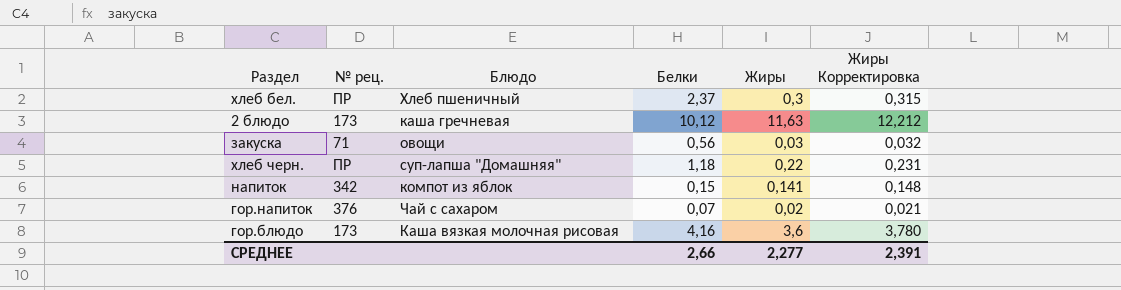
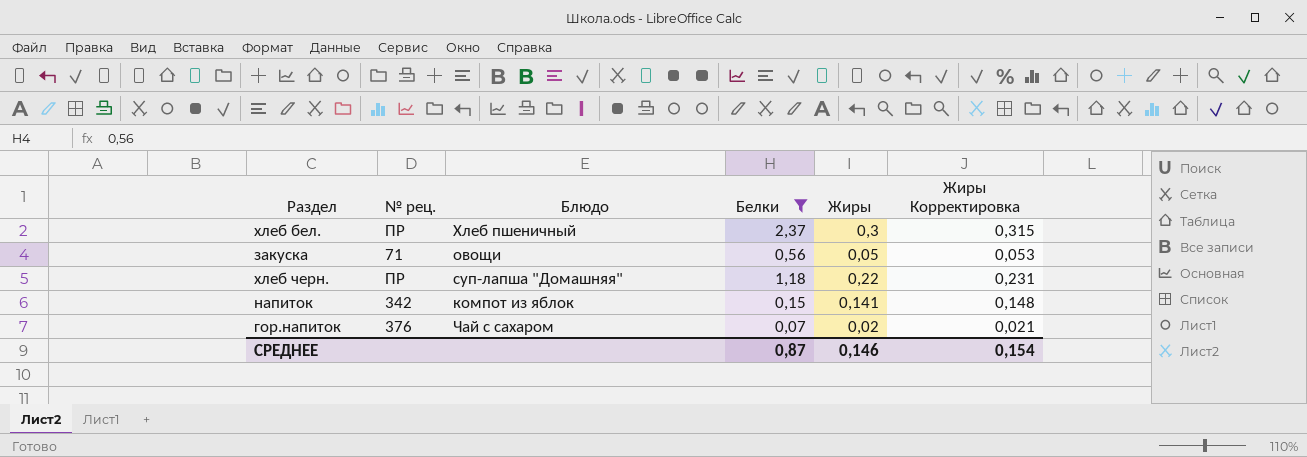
filter: none -> Белки <= 2,37
закуска | Жиры: 0,03 -> 0,05
закуска | Жиры Корректировка: 0,032 -> 0,053
СРЕДНЕЕ | Белки: 2,66 -> 0,87
СРЕДНЕЕ | Жиры: 2,277 -> 0,146
СРЕДНЕЕ | Жиры Корректировка: 2,391 -> 0,154

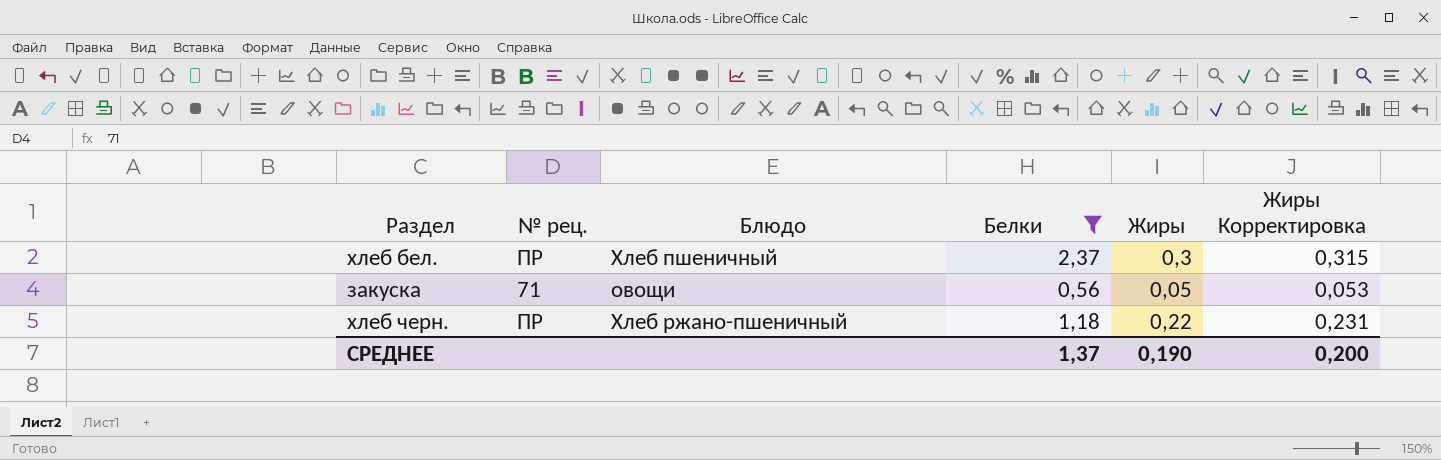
row напиток: 342 | компот из яблок | 0,15 | 0,141 | 0,148 -> none
row гор.напиток: 376 | Чай с сахаром | 0,07 | 0,02 | 0,021 -> none
хлеб черн. | Блюдо: суп-лапша "Домашняя" -> Хлеб ржано-пшеничный
СРЕДНЕЕ | Белки: 0,87 -> 1,37
СРЕДНЕЕ | Жиры: 0,146 -> 0,190
СРЕДНЕЕ | Жиры Корректировка: 0,154 -> 0,200

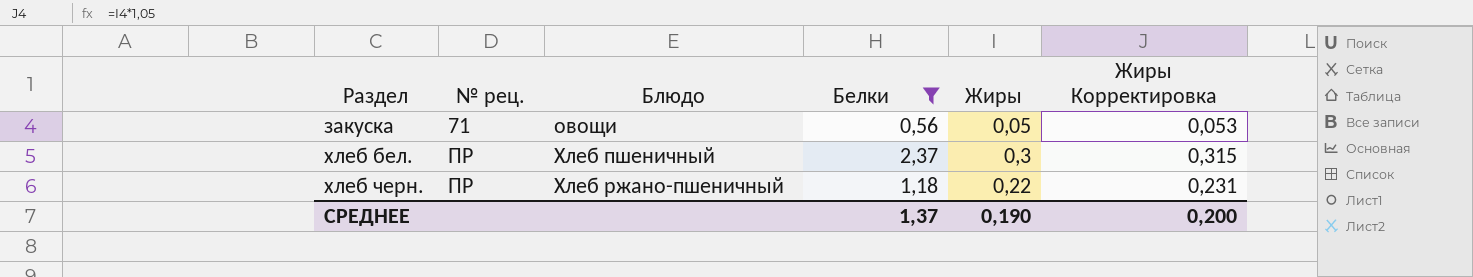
row order: none -> Раздел ascending

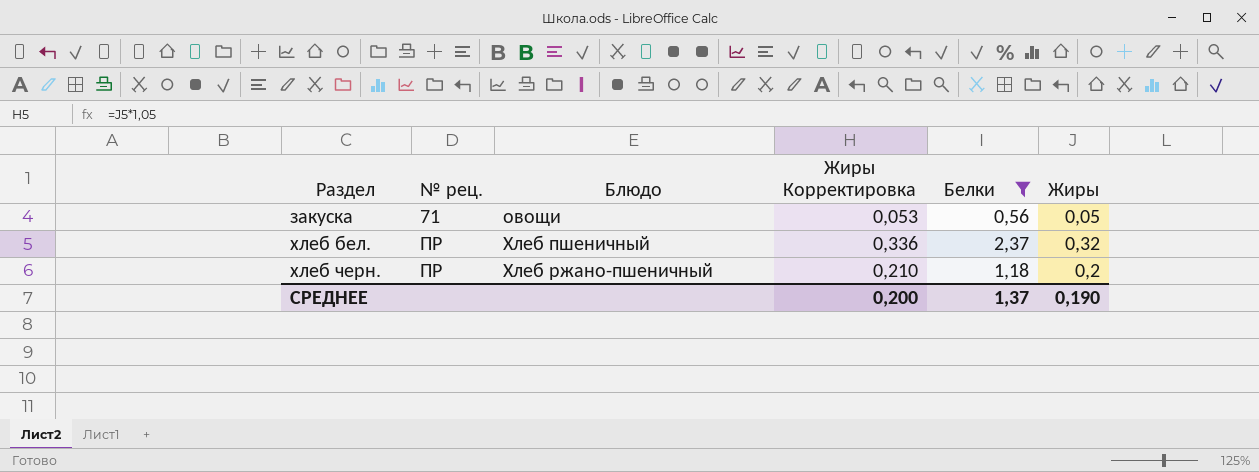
column Жиры Корректировка | position: 6 -> 4
хлеб бел. | Жиры Корректировка: 0,315 -> 0,336
хлеб бел. | Жиры: 0,3 -> 0,32
хлеб черн. | Жиры Корректировка: 0,231 -> 0,210
хлеб черн. | Жиры: 0,22 -> 0,2

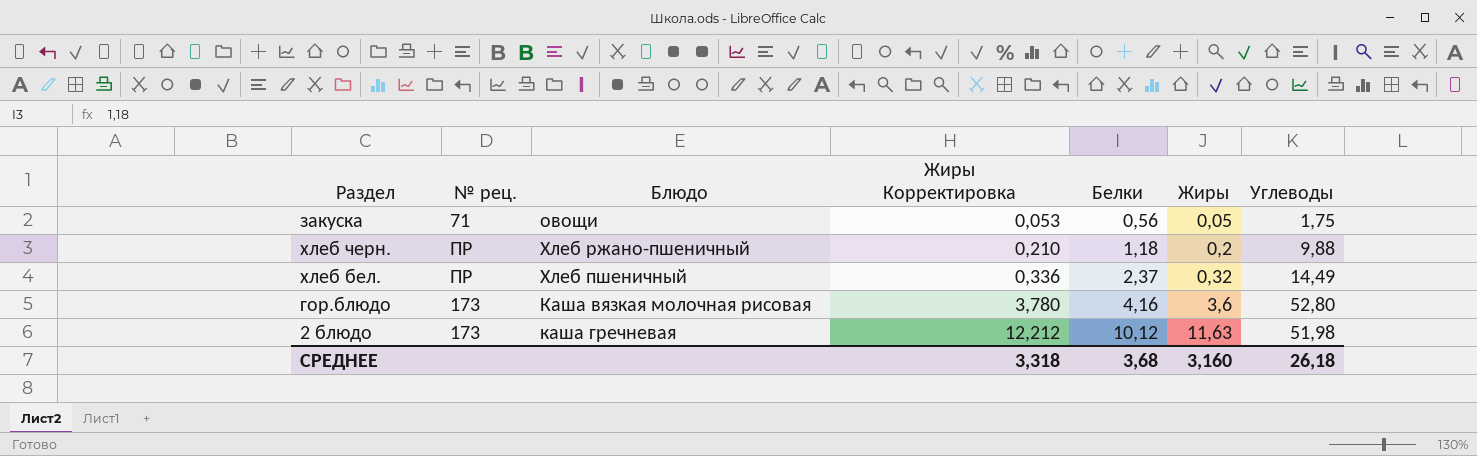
filter: Белки <= 2,37 -> none
row order: Раздел ascending -> Жиры Корректировка ascending
column Углеводы | position: none -> 7
СРЕДНЕЕ | Жиры Корректировка: 0,200 -> 3,318
СРЕДНЕЕ | Белки: 1,37 -> 3,68
СРЕДНЕЕ | Жиры: 0,190 -> 3,160

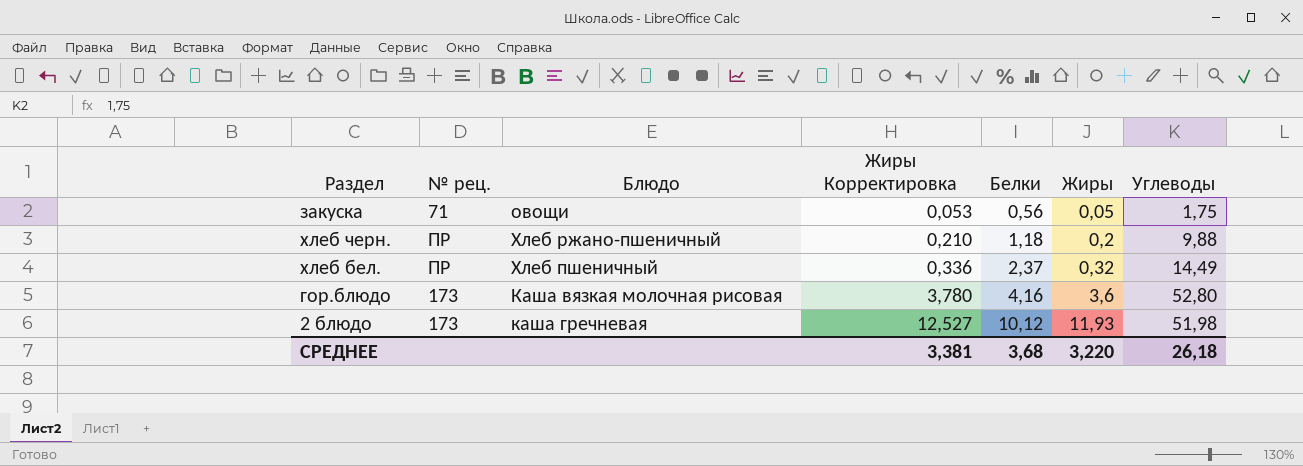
2 блюдо | Жиры Корректировка: 12,212 -> 12,527
2 блюдо | Жиры: 11,63 -> 11,93
СРЕДНЕЕ | Жиры Корректировка: 3,318 -> 3,381
СРЕДНЕЕ | Жиры: 3,160 -> 3,220

